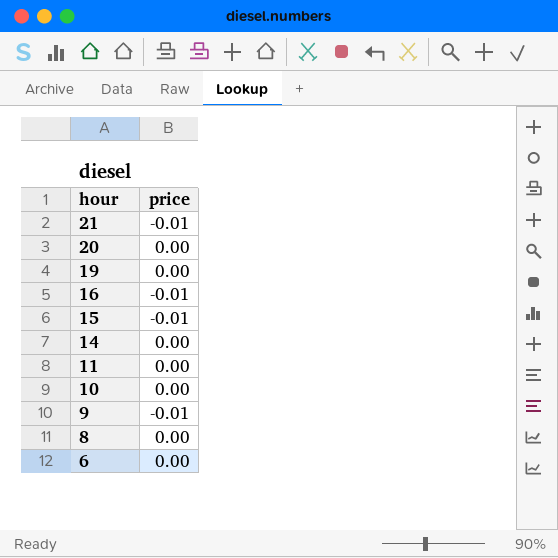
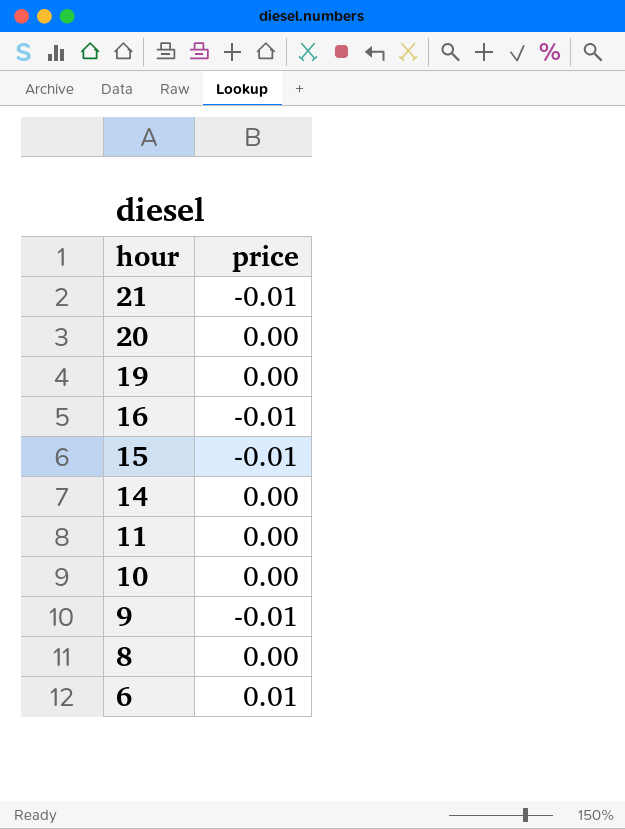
6 | price: 0.00 -> 0.01

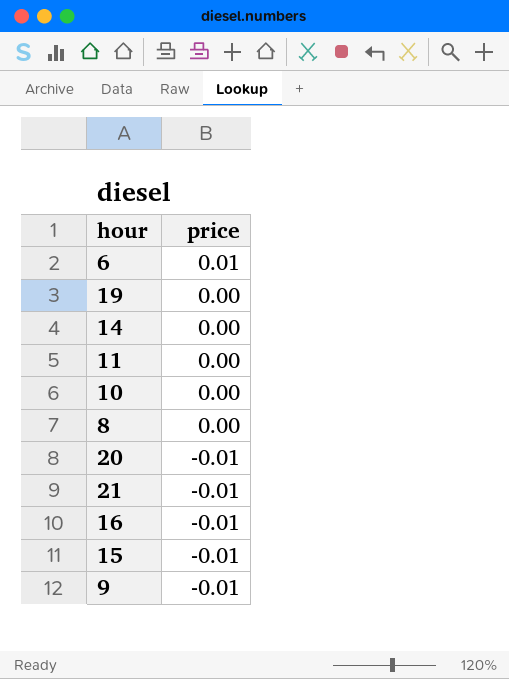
row order: hour descending -> price descending
20 | price: 0.00 -> -0.01

